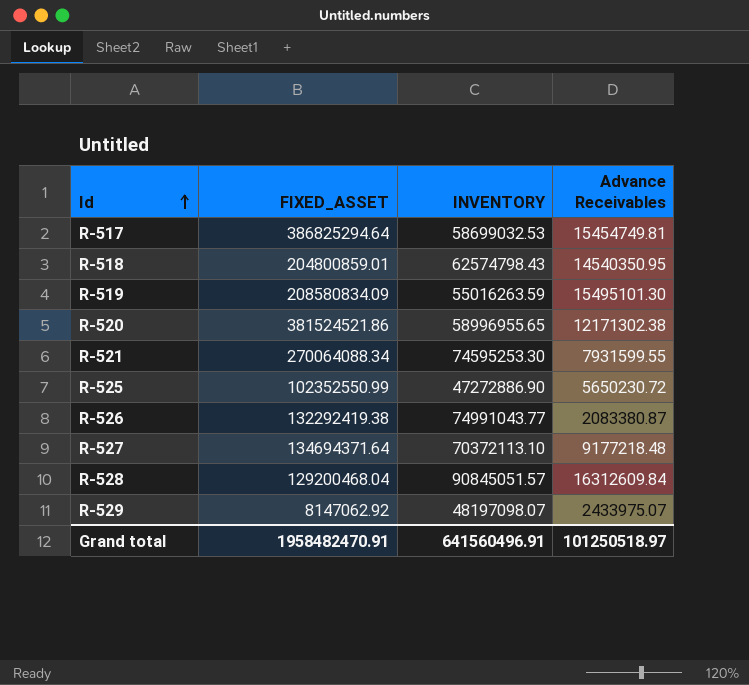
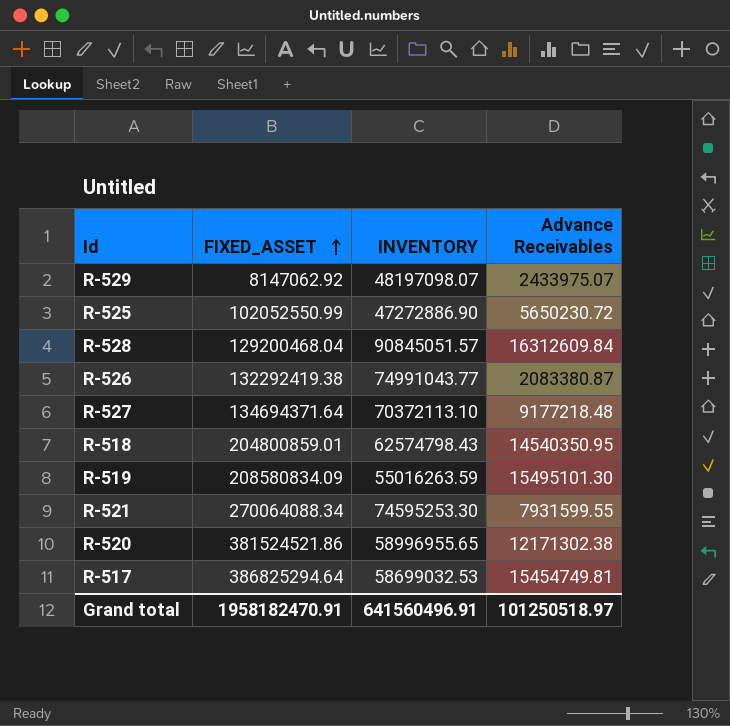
row order: Id ascending -> FIXED_ASSET ascending
R-525 | FIXED_ASSET: 102352550.99 -> 102052550.99
Grand total | FIXED_ASSET: 1958482470.91 -> 1958182470.91

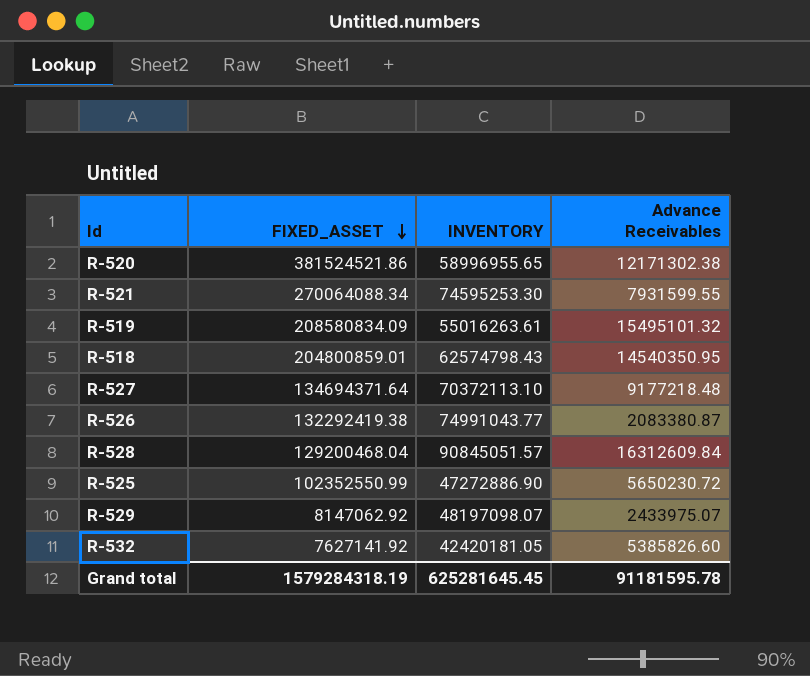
row order: FIXED_ASSET ascending -> FIXED_ASSET descending
row R-517: 386825294.64 | 58699032.53 | 15454749.81 -> none
R-519 | INVENTORY: 55016263.59 -> 55016263.61
R-519 | Advance Receivables: 15495101.30 -> 15495101.32
R-525 | FIXED_ASSET: 102052550.99 -> 102352550.99
row R-532: none -> 7627141.92 | 42420181.05 | 5385826.60
Grand total | FIXED_ASSET: 1958182470.91 -> 1579284318.19
Grand total | INVENTORY: 641560496.91 -> 625281645.45
Grand total | Advance Receivables: 101250518.97 -> 91181595.78

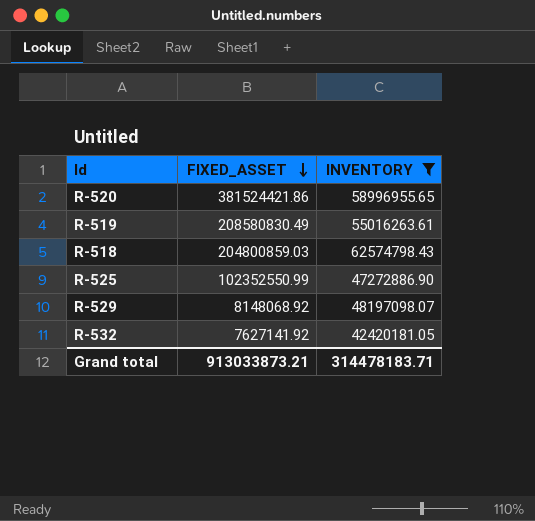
filter: none -> INVENTORY <= 62574798.43
column Advance Receivables | position: 4 -> none
R-520 | FIXED_ASSET: 381524521.86 -> 381524421.86
R-519 | FIXED_ASSET: 208580834.09 -> 208580830.49
R-518 | FIXED_ASSET: 204800859.01 -> 204800859.03
R-529 | FIXED_ASSET: 8147062.92 -> 8148068.92
Grand total | FIXED_ASSET: 1579284318.19 -> 913033873.21
Grand total | INVENTORY: 625281645.45 -> 314478183.71

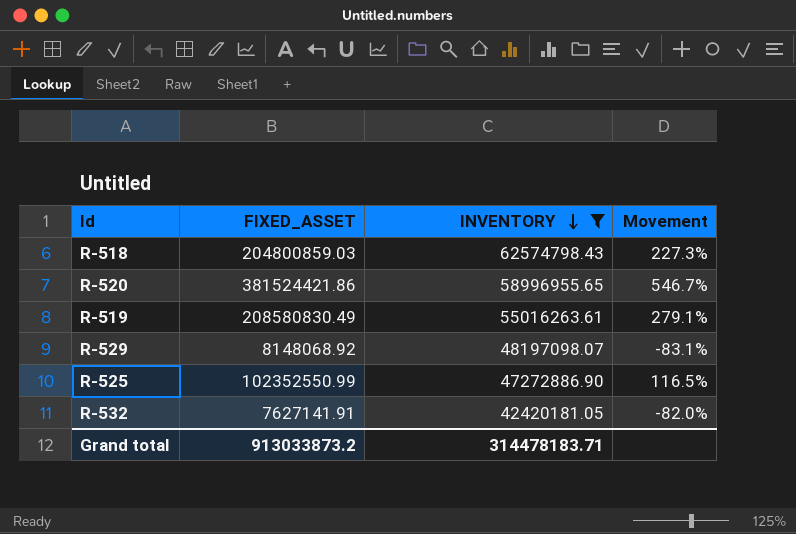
row order: FIXED_ASSET descending -> INVENTORY descending
column Movement | formula: none -> ([FIXED_ASSET] - [INVENTORY]) / [INVENTORY]
R-532 | FIXED_ASSET: 7627141.92 -> 7627141.91
Grand total | FIXED_ASSET: 913033873.21 -> 913033873.2

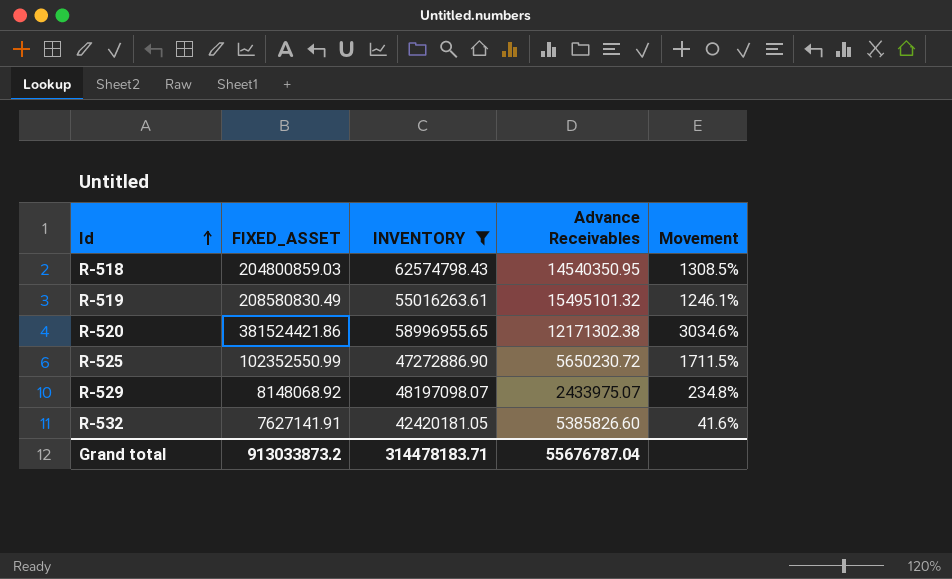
row order: INVENTORY descending -> Id ascending
column Advance Receivables | position: none -> 4
column Movement | formula: ([FIXED_ASSET] - [INVENTORY]) / [INVENTORY] -> ([FIXED_ASSET] - [Advance Receivables]) / [Advance Receivables]

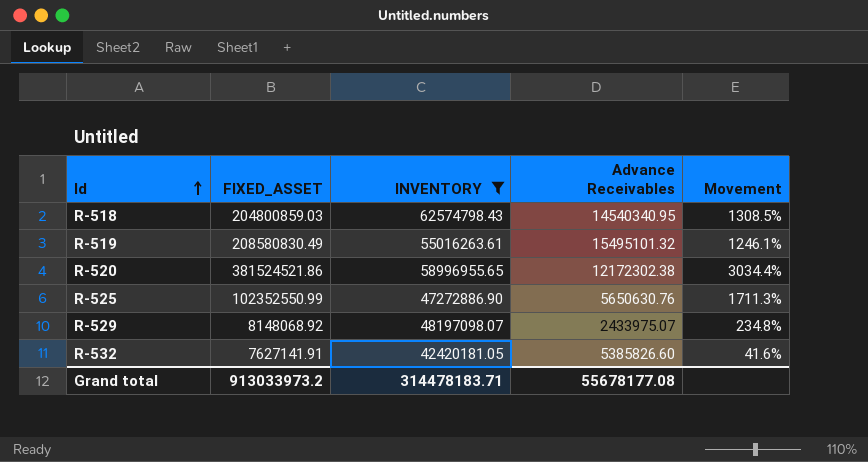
R-518 | Advance Receivables: 14540350.95 -> 14540340.95
R-520 | FIXED_ASSET: 381524421.86 -> 381524521.86
R-520 | Advance Receivables: 12171302.38 -> 12172302.38
R-520 | Movement: 3034.6% -> 3034.4%
R-525 | Advance Receivables: 5650230.72 -> 5650630.76
R-525 | Movement: 1711.5% -> 1711.3%
Grand total | FIXED_ASSET: 913033873.2 -> 913033973.2
Grand total | Advance Receivables: 55676787.04 -> 55678177.08

